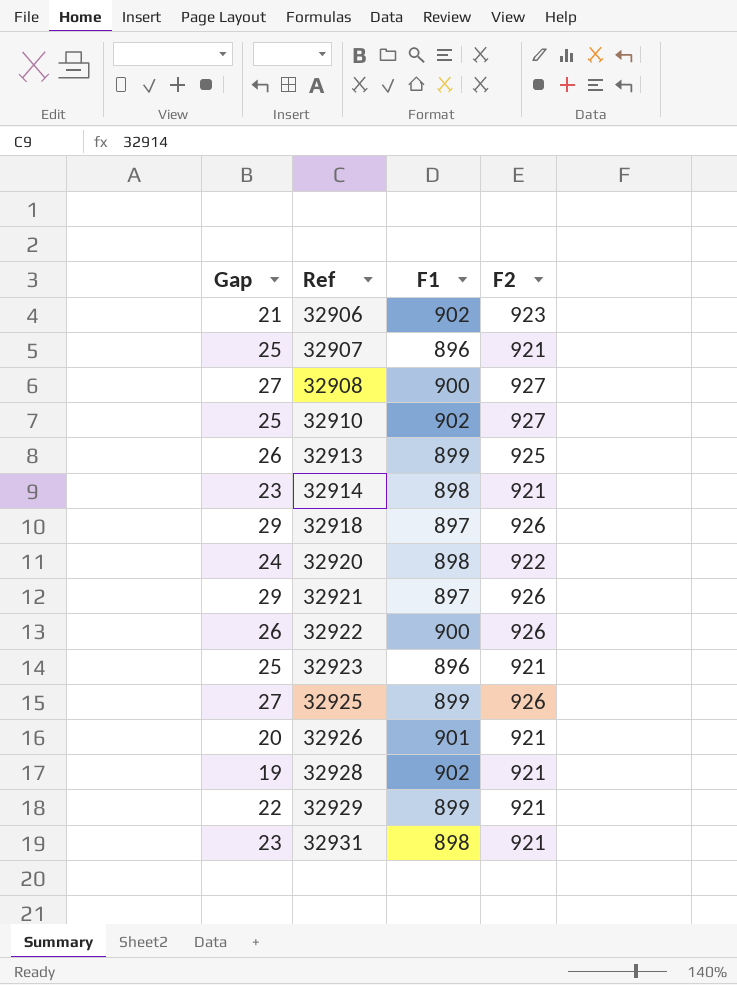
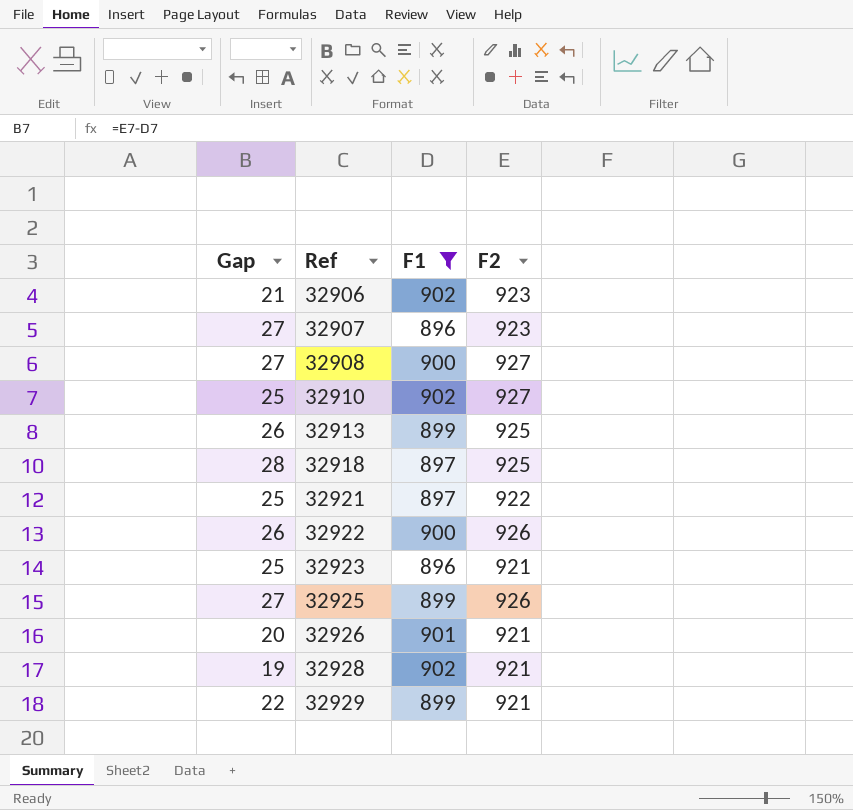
filter: none -> F1 != 898
32907 | Gap: 25 -> 27
32907 | F2: 921 -> 923
32918 | Gap: 29 -> 28
32918 | F2: 926 -> 925
32921 | Gap: 29 -> 25
32921 | F2: 926 -> 922

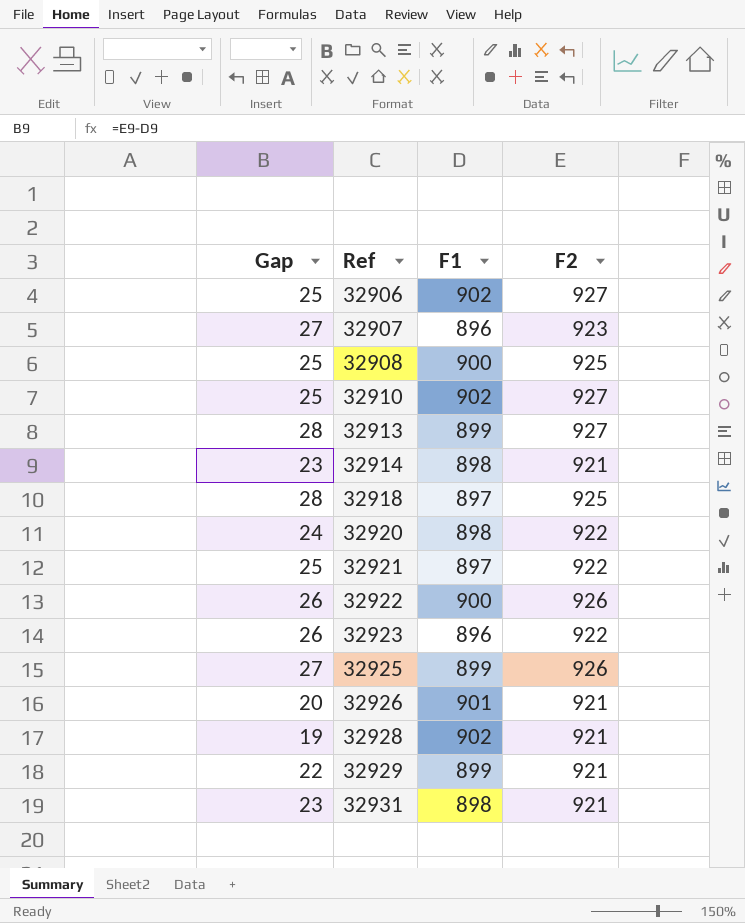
filter: F1 != 898 -> none
32906 | Gap: 21 -> 25
32906 | F2: 923 -> 927
32908 | Gap: 27 -> 25
32908 | F2: 927 -> 925
32913 | Gap: 26 -> 28
32913 | F2: 925 -> 927
32923 | Gap: 25 -> 26
32923 | F2: 921 -> 922

